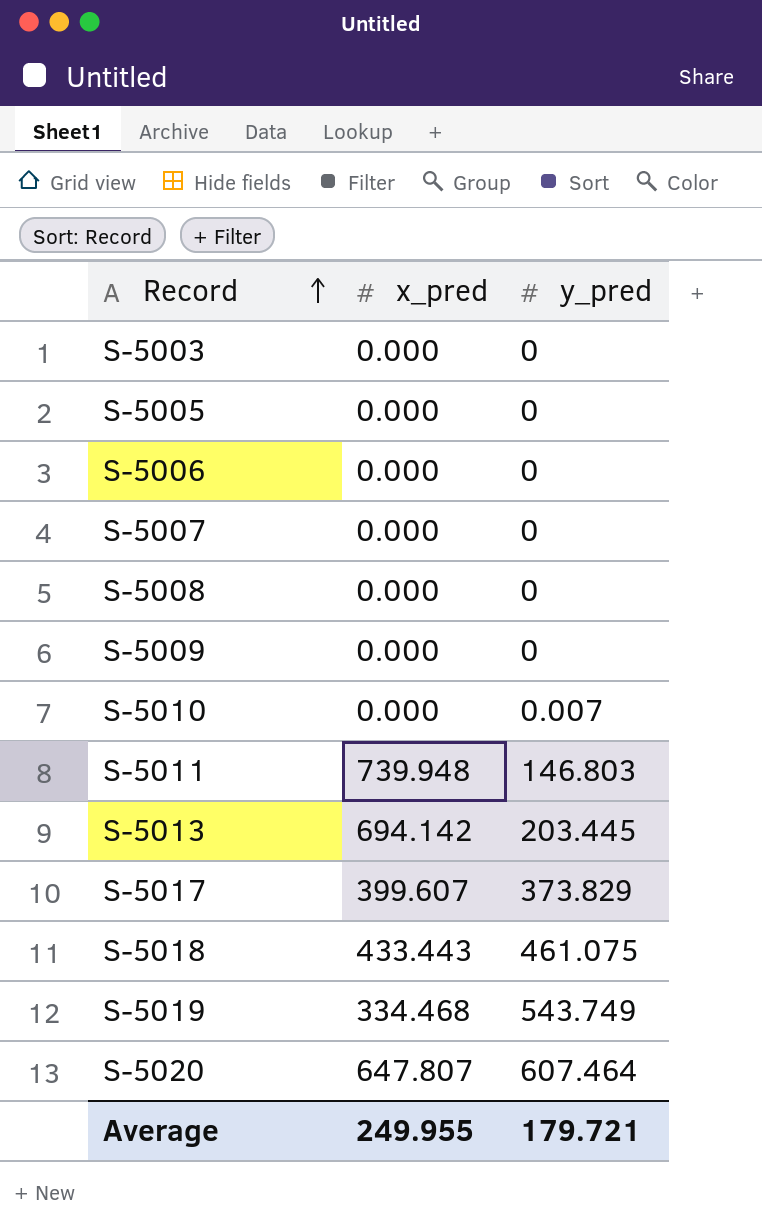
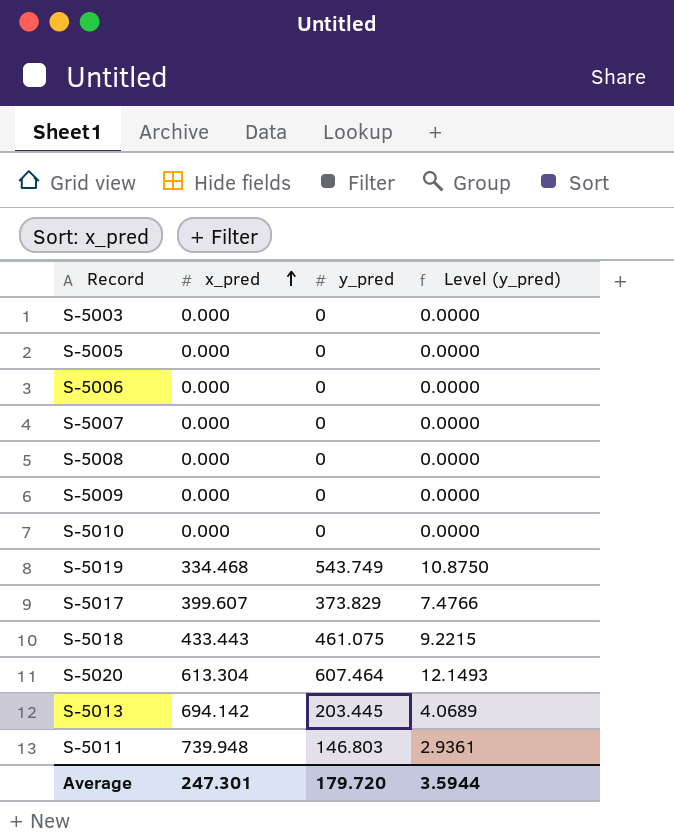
row order: Record ascending -> x_pred ascending
column Level (y_pred) | formula: none -> [y_pred] * 0.02
S-5010 | y_pred: 0.007 -> 0
S-5020 | x_pred: 647.807 -> 613.304
Average | x_pred: 249.955 -> 247.301
Average | y_pred: 179.721 -> 179.720

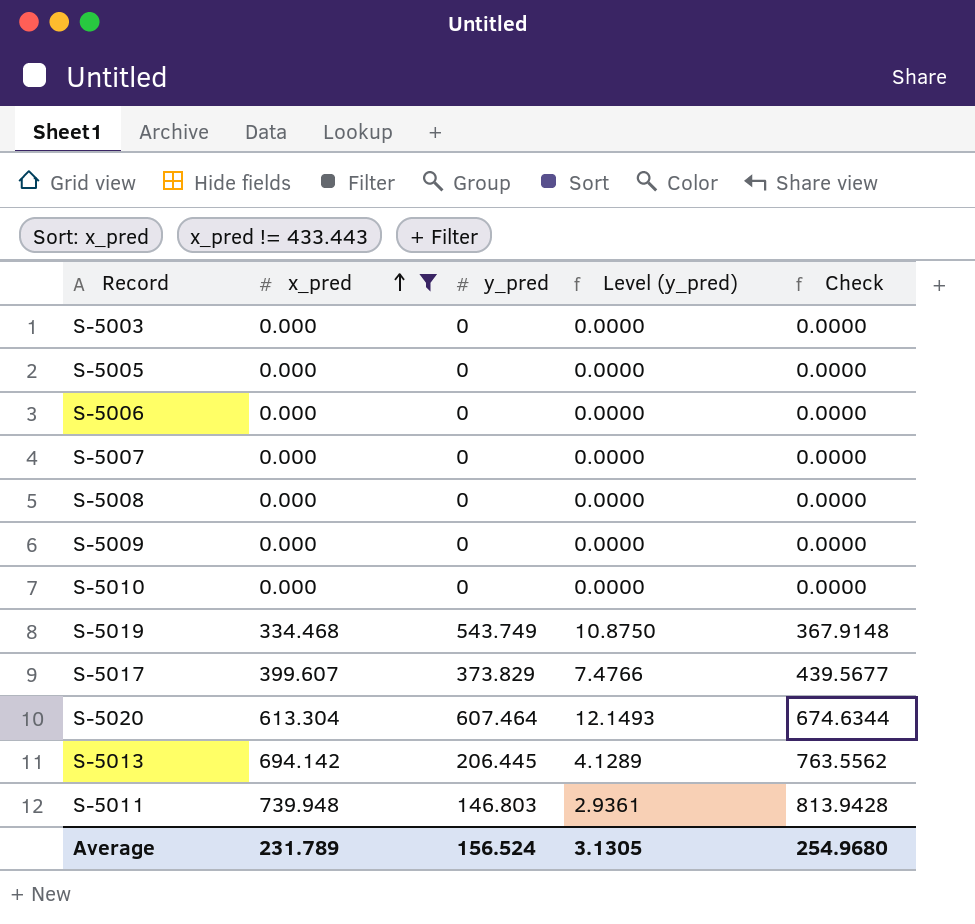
filter: none -> x_pred != 433.443
column Check | formula: none -> [x_pred] * 1.1
S-5013 | y_pred: 203.445 -> 206.445
S-5013 | Level (y_pred): 4.0689 -> 4.1289
Average | x_pred: 247.301 -> 231.789
Average | y_pred: 179.720 -> 156.524
Average | Level (y_pred): 3.5944 -> 3.1305

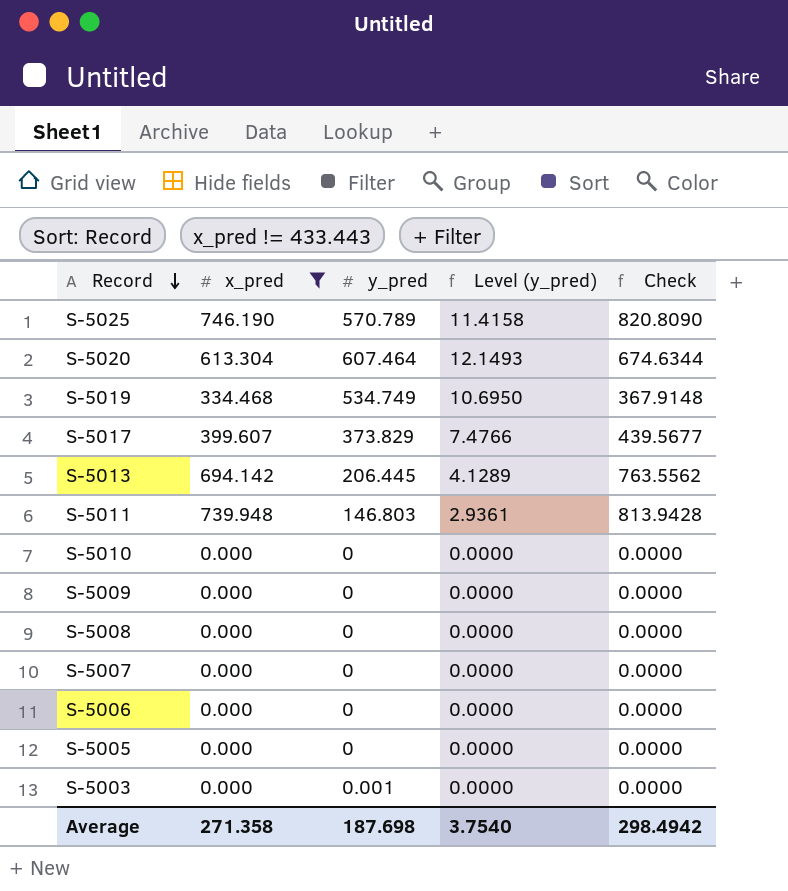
row order: x_pred ascending -> Record descending
row S-5025: none -> 746.190 | 570.789 | 11.4158 | 820.8090
S-5019 | y_pred: 543.749 -> 534.749
S-5019 | Level (y_pred): 10.8750 -> 10.6950
S-5003 | y_pred: 0 -> 0.001
Average | x_pred: 231.789 -> 271.358
Average | y_pred: 156.524 -> 187.698
Average | Level (y_pred): 3.1305 -> 3.7540
Average | Check: 254.9680 -> 298.4942

